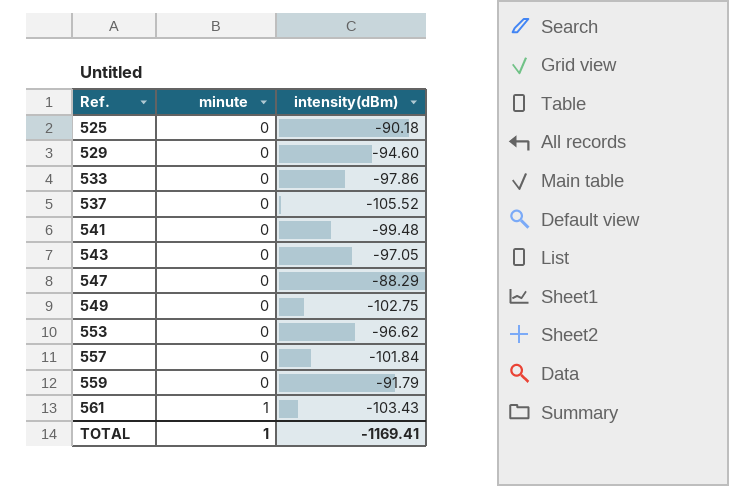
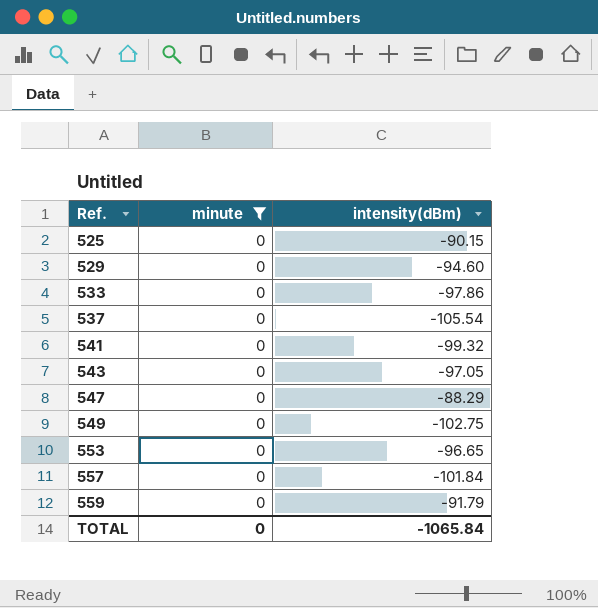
filter: none -> minute = 0
525 | intensity(dBm): -90.18 -> -90.15
537 | intensity(dBm): -105.52 -> -105.54
541 | intensity(dBm): -99.48 -> -99.32
553 | intensity(dBm): -96.62 -> -96.65
TOTAL | minute: 1 -> 0
TOTAL | intensity(dBm): -1169.41 -> -1065.84

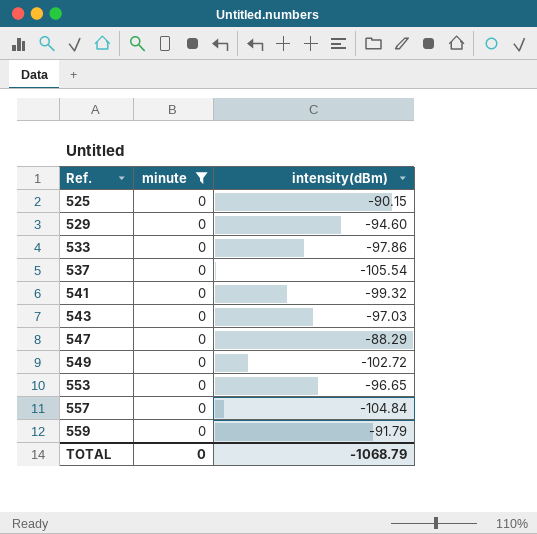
543 | intensity(dBm): -97.05 -> -97.03
549 | intensity(dBm): -102.75 -> -102.72
557 | intensity(dBm): -101.84 -> -104.84
TOTAL | intensity(dBm): -1065.84 -> -1068.79

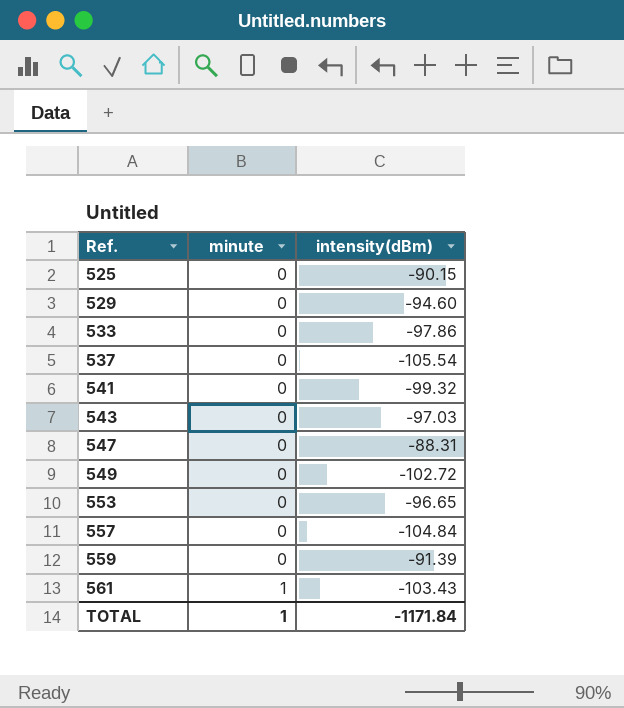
filter: minute = 0 -> none
547 | intensity(dBm): -88.29 -> -88.31
559 | intensity(dBm): -91.79 -> -91.39
TOTAL | minute: 0 -> 1
TOTAL | intensity(dBm): -1068.79 -> -1171.84

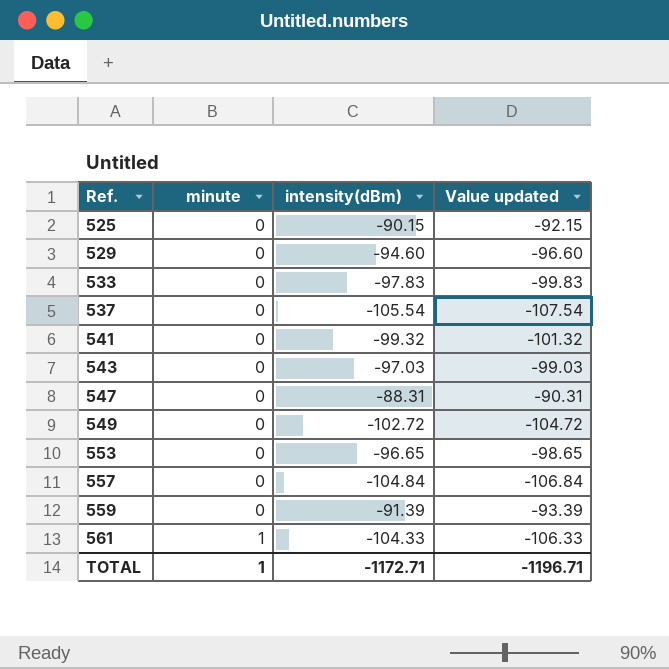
column Value updated | formula: none -> [intensity(dBm)] - 2
533 | intensity(dBm): -97.86 -> -97.83
561 | intensity(dBm): -103.43 -> -104.33
TOTAL | intensity(dBm): -1171.84 -> -1172.71

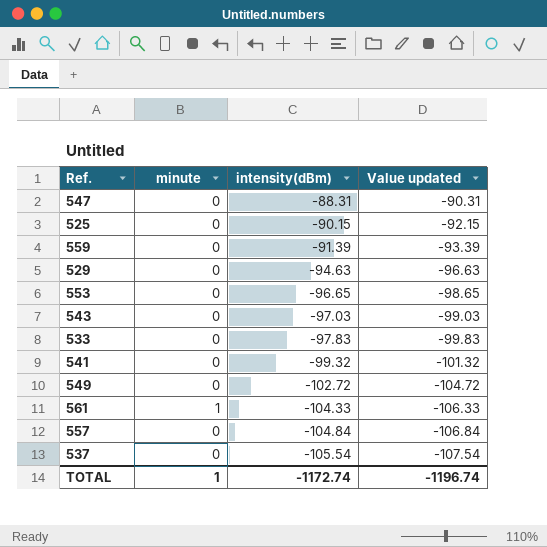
row order: Ref. ascending -> intensity(dBm) descending
529 | intensity(dBm): -94.60 -> -94.63
529 | Value updated: -96.60 -> -96.63
TOTAL | intensity(dBm): -1172.71 -> -1172.74
TOTAL | Value updated: -1196.71 -> -1196.74

